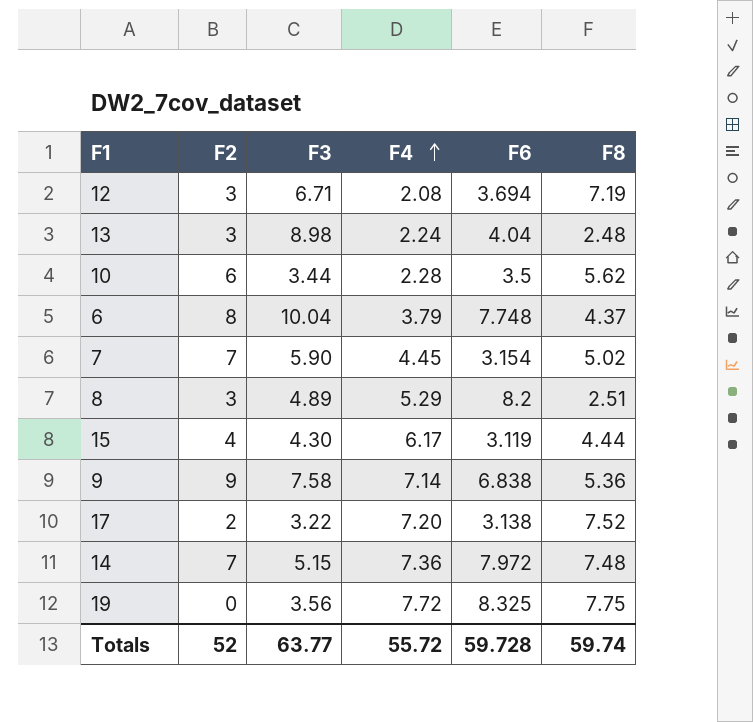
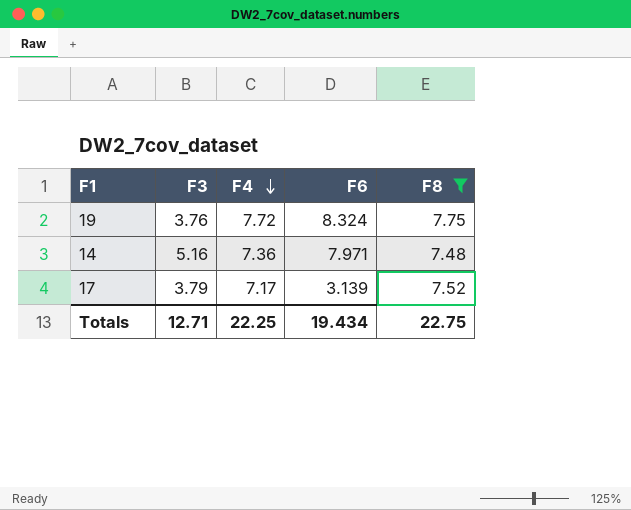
filter: none -> F8 >= 7.48
row order: F4 ascending -> F4 descending
column F2 | position: 2 -> none
19 | F3: 3.56 -> 3.76
19 | F6: 8.325 -> 8.324
14 | F3: 5.15 -> 5.16
14 | F6: 7.972 -> 7.971
17 | F3: 3.22 -> 3.79
17 | F4: 7.20 -> 7.17
17 | F6: 3.138 -> 3.139
Totals | F3: 63.77 -> 12.71
Totals | F4: 55.72 -> 22.25
Totals | F6: 59.728 -> 19.434
Totals | F8: 59.74 -> 22.75

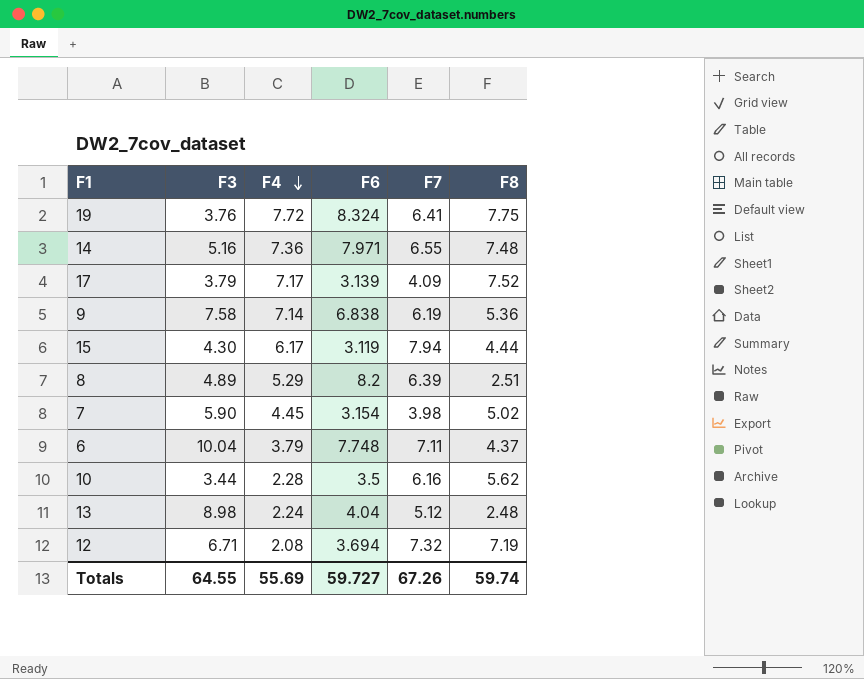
filter: F8 >= 7.48 -> none
column F7 | position: none -> 5
Totals | F3: 12.71 -> 64.55
Totals | F4: 22.25 -> 55.69
Totals | F6: 19.434 -> 59.727
Totals | F8: 22.75 -> 59.74

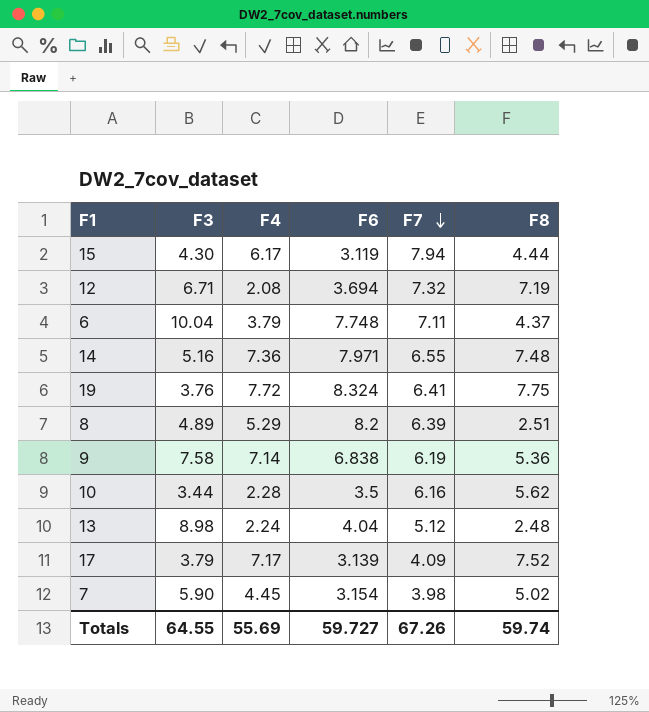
row order: F4 descending -> F7 descending

